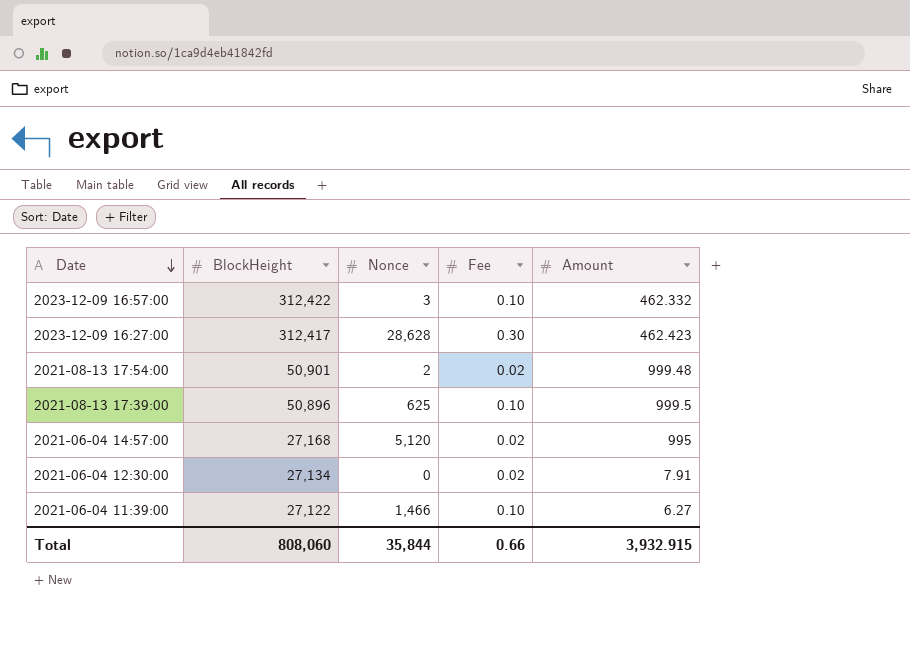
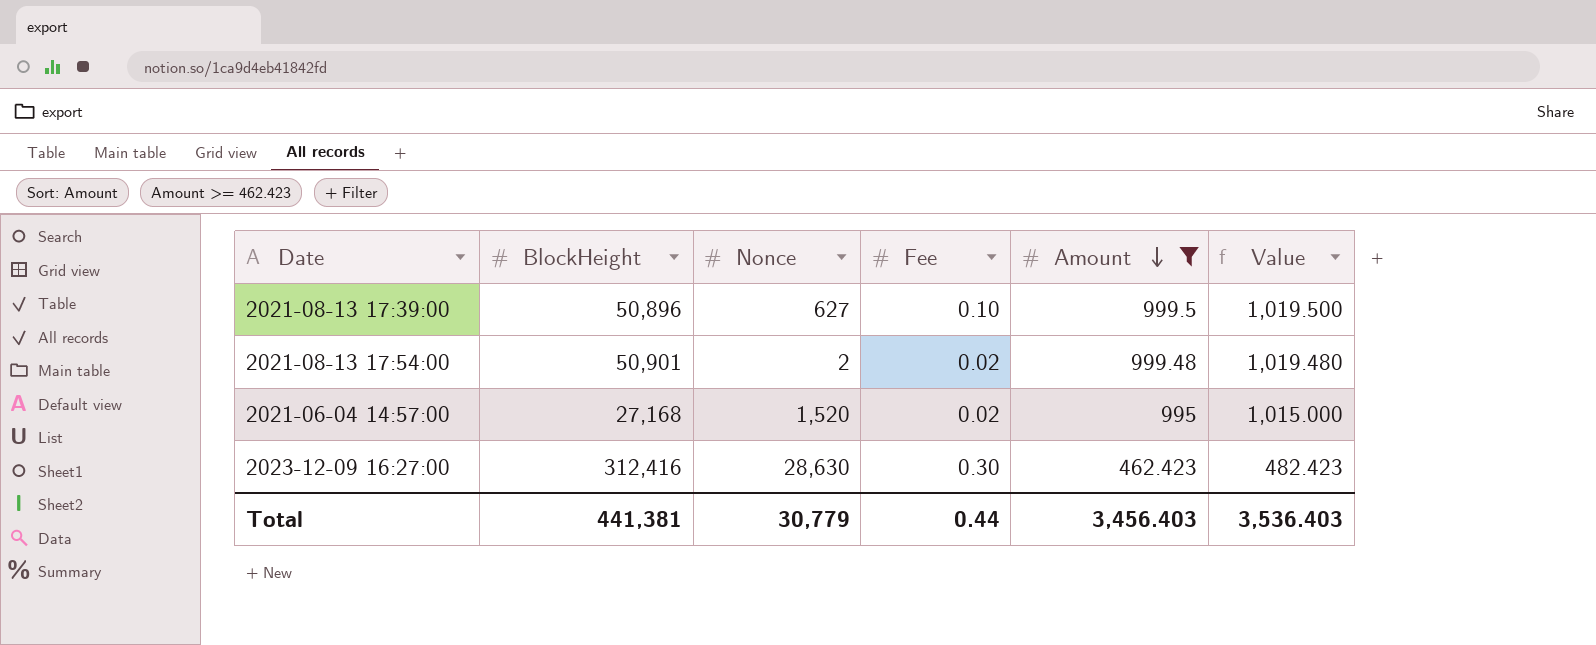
filter: none -> Amount >= 462.423
row order: Date descending -> Amount descending
column Value | formula: none -> [Amount] + 20
2021-08-13 17:39:00 | Nonce: 625 -> 627
2021-06-04 14:57:00 | Nonce: 5,120 -> 1,520
2023-12-09 16:27:00 | BlockHeight: 312,417 -> 312,416
2023-12-09 16:27:00 | Nonce: 28,628 -> 28,630
Total | BlockHeight: 808,060 -> 441,381
Total | Nonce: 35,844 -> 30,779
Total | Fee: 0.66 -> 0.44
Total | Amount: 3,932.915 -> 3,456.403

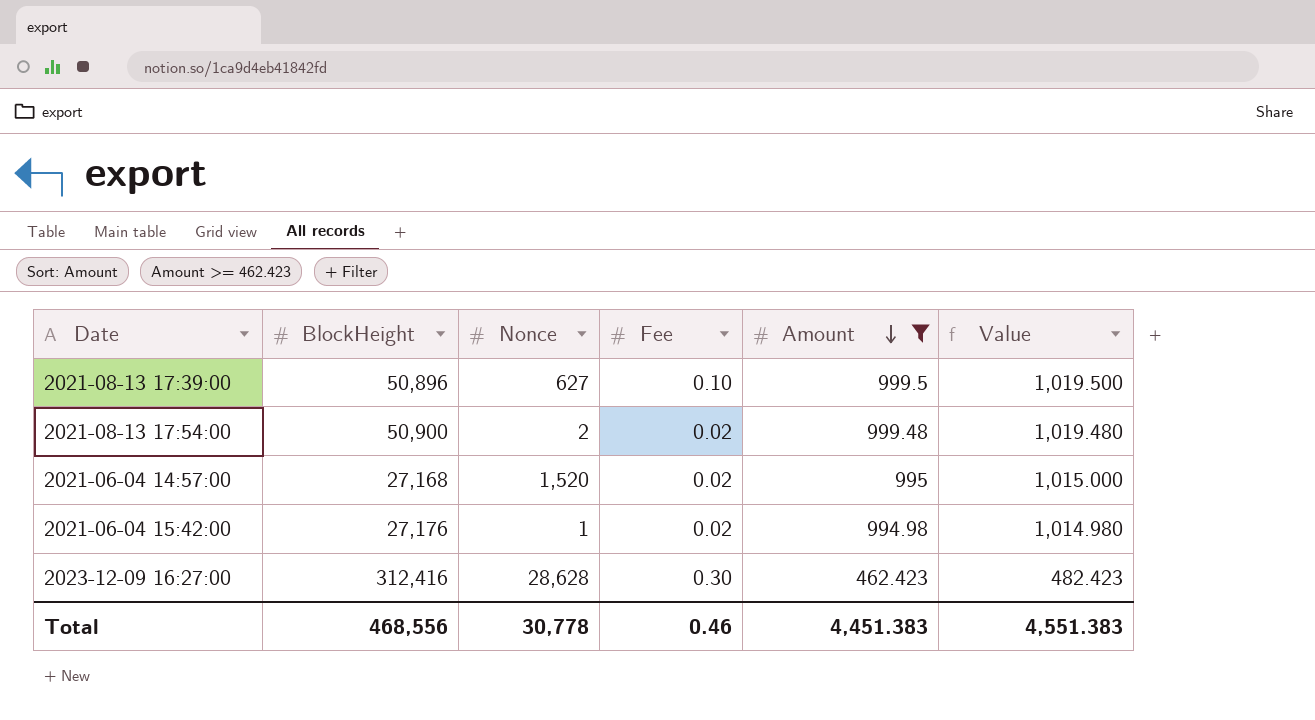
2021-08-13 17:54:00 | BlockHeight: 50,901 -> 50,900
row 2021-06-04 15:42:00: none -> 27,176 | 1 | 0.02 | 994.98 | 1,014.980
2023-12-09 16:27:00 | Nonce: 28,630 -> 28,628
Total | BlockHeight: 441,381 -> 468,556
Total | Nonce: 30,779 -> 30,778
Total | Fee: 0.44 -> 0.46
Total | Amount: 3,456.403 -> 4,451.383
Total | Value: 3,536.403 -> 4,551.383

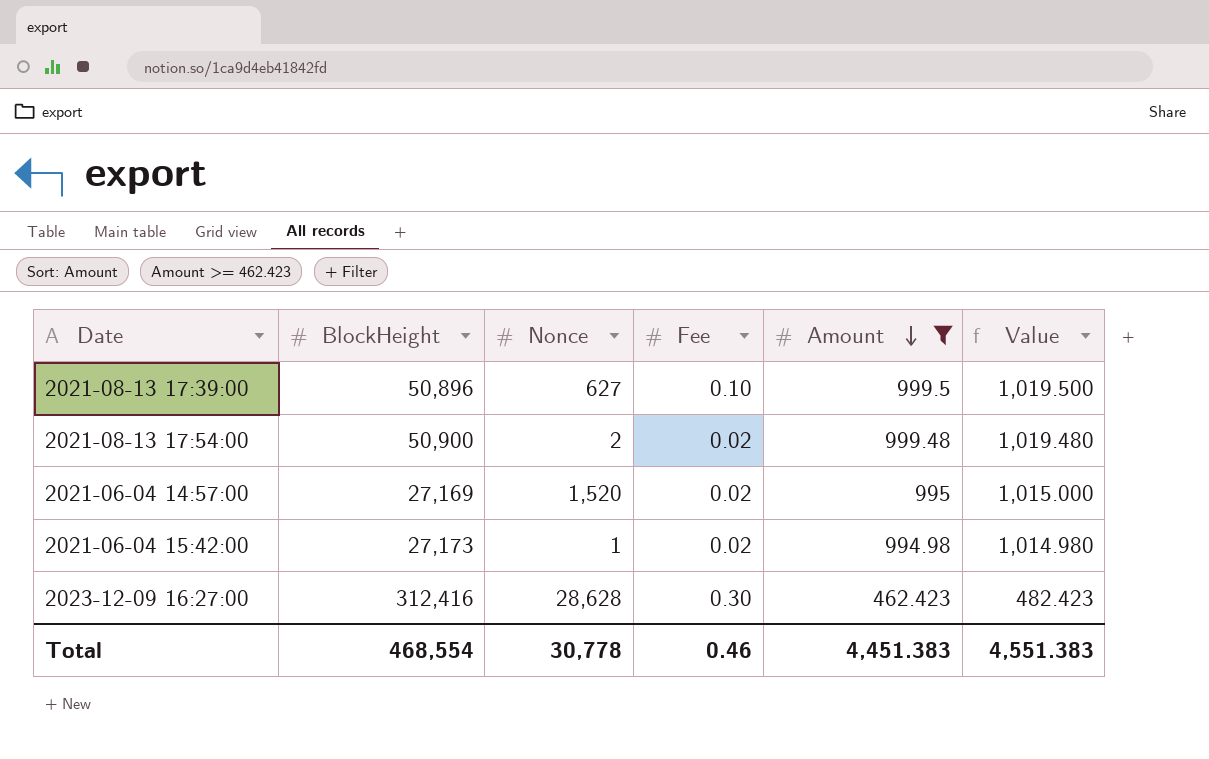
2021-06-04 14:57:00 | BlockHeight: 27,168 -> 27,169
2021-06-04 15:42:00 | BlockHeight: 27,176 -> 27,173
Total | BlockHeight: 468,556 -> 468,554

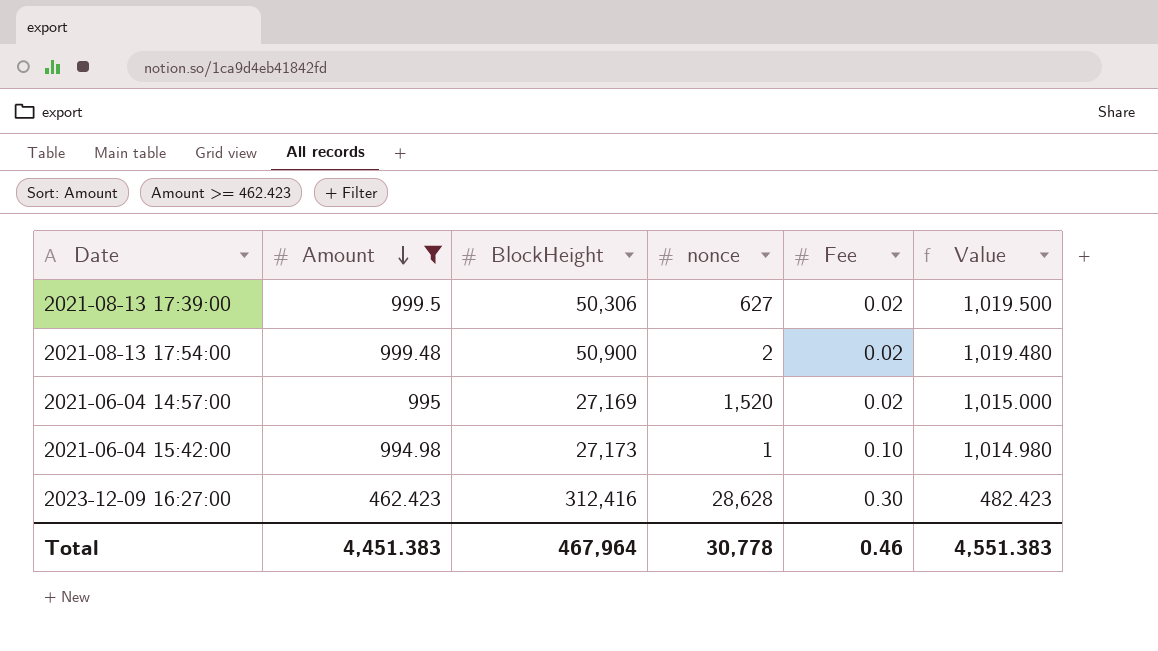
column Amount | position: 5 -> 2
column name: Nonce -> nonce
2021-08-13 17:39:00 | BlockHeight: 50,896 -> 50,306
2021-08-13 17:39:00 | Fee: 0.10 -> 0.02
2021-06-04 15:42:00 | Fee: 0.02 -> 0.10
Total | BlockHeight: 468,554 -> 467,964

